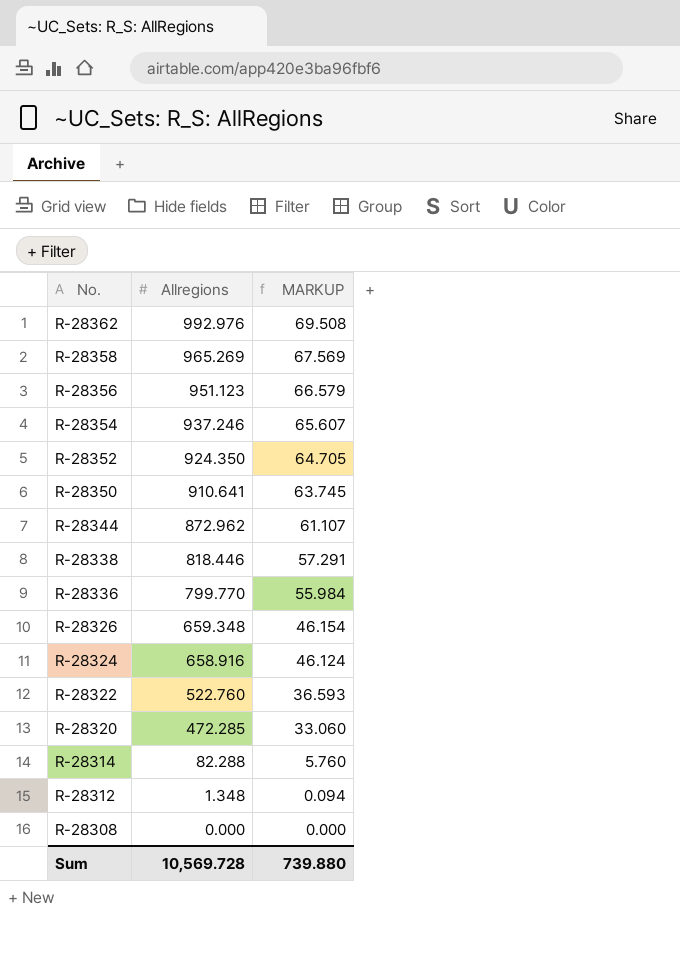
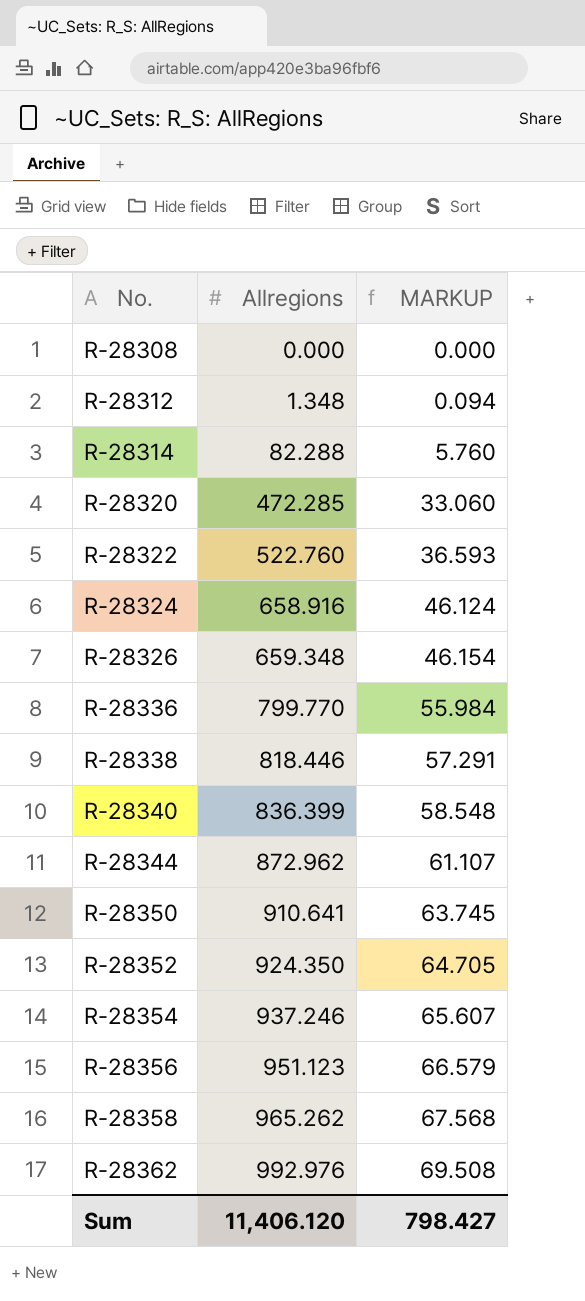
row order: No. descending -> No. ascending
row R-28340: none -> 836.399 | 58.548
R-28358 | Allregions: 965.269 -> 965.262
R-28358 | MARKUP: 67.569 -> 67.568
Sum | Allregions: 10,569.728 -> 11,406.120
Sum | MARKUP: 739.880 -> 798.427

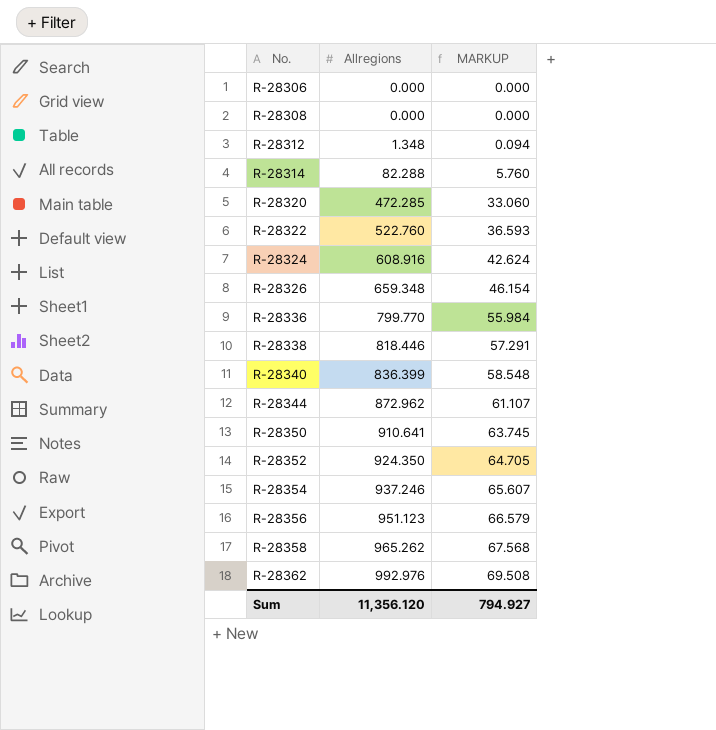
row R-28306: none -> 0.000 | 0.000
R-28324 | Allregions: 658.916 -> 608.916
R-28324 | MARKUP: 46.124 -> 42.624
Sum | Allregions: 11,406.120 -> 11,356.120
Sum | MARKUP: 798.427 -> 794.927

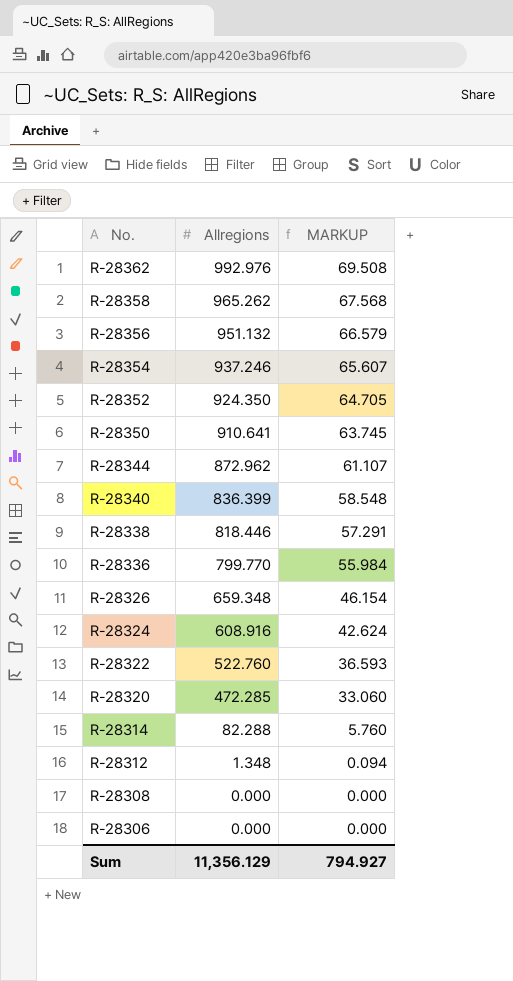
row order: No. ascending -> No. descending
R-28356 | Allregions: 951.123 -> 951.132
Sum | Allregions: 11,356.120 -> 11,356.129

